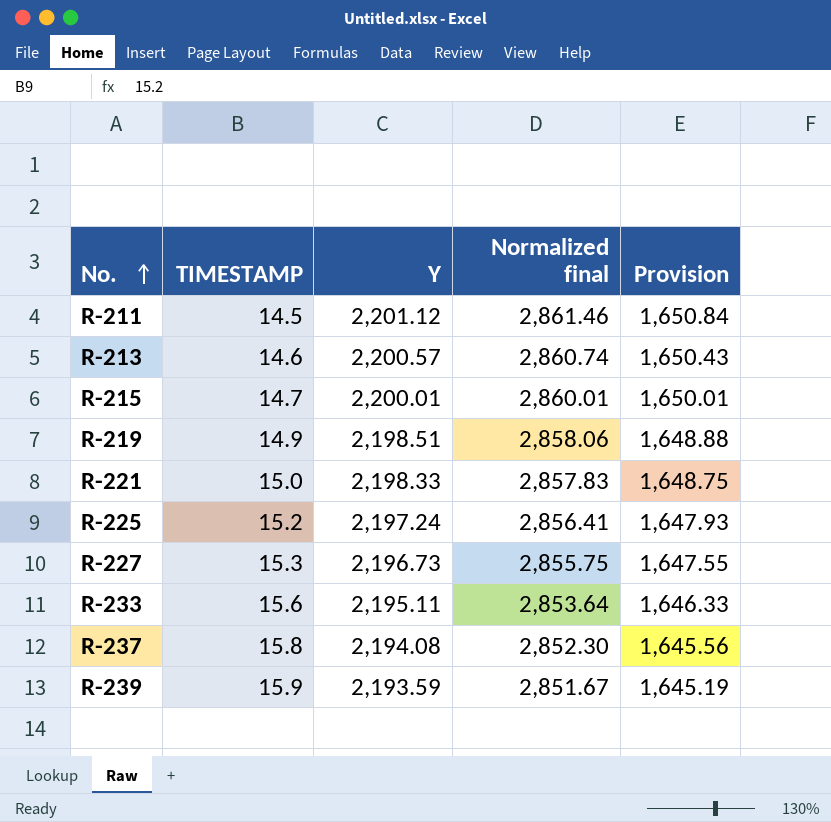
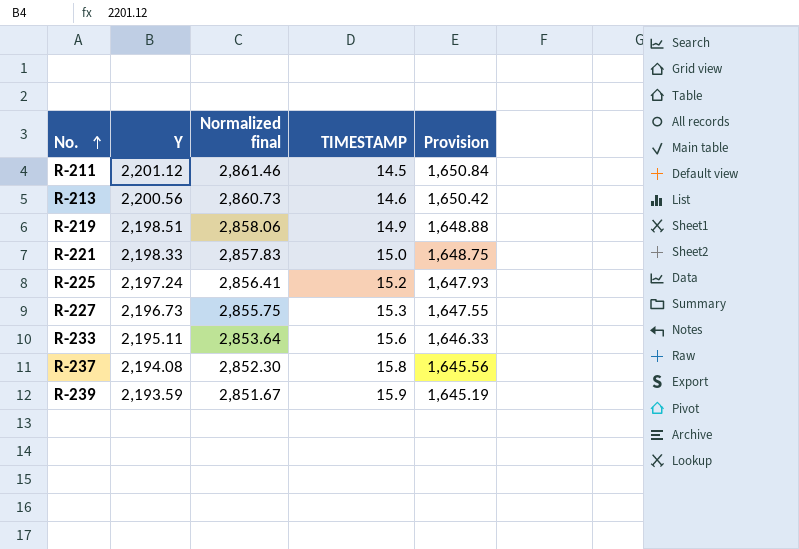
column TIMESTAMP | position: 2 -> 4
row R-215: 14.7 | 2,200.01 | 2,860.01 | 1,650.01 -> none
R-213 | Y: 2,200.57 -> 2,200.56
R-213 | Normalized final: 2,860.74 -> 2,860.73
R-213 | Provision: 1,650.43 -> 1,650.42

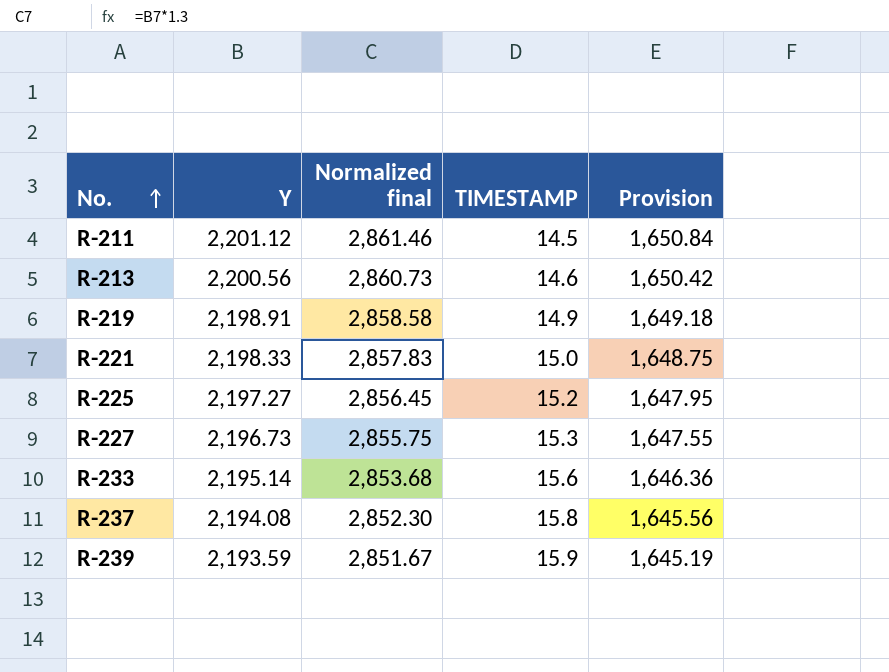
R-219 | Y: 2,198.51 -> 2,198.91
R-219 | Normalized final: 2,858.06 -> 2,858.58
R-219 | Provision: 1,648.88 -> 1,649.18
R-225 | Y: 2,197.24 -> 2,197.27
R-225 | Normalized final: 2,856.41 -> 2,856.45
R-225 | Provision: 1,647.93 -> 1,647.95
R-233 | Y: 2,195.11 -> 2,195.14
R-233 | Normalized final: 2,853.64 -> 2,853.68
R-233 | Provision: 1,646.33 -> 1,646.36

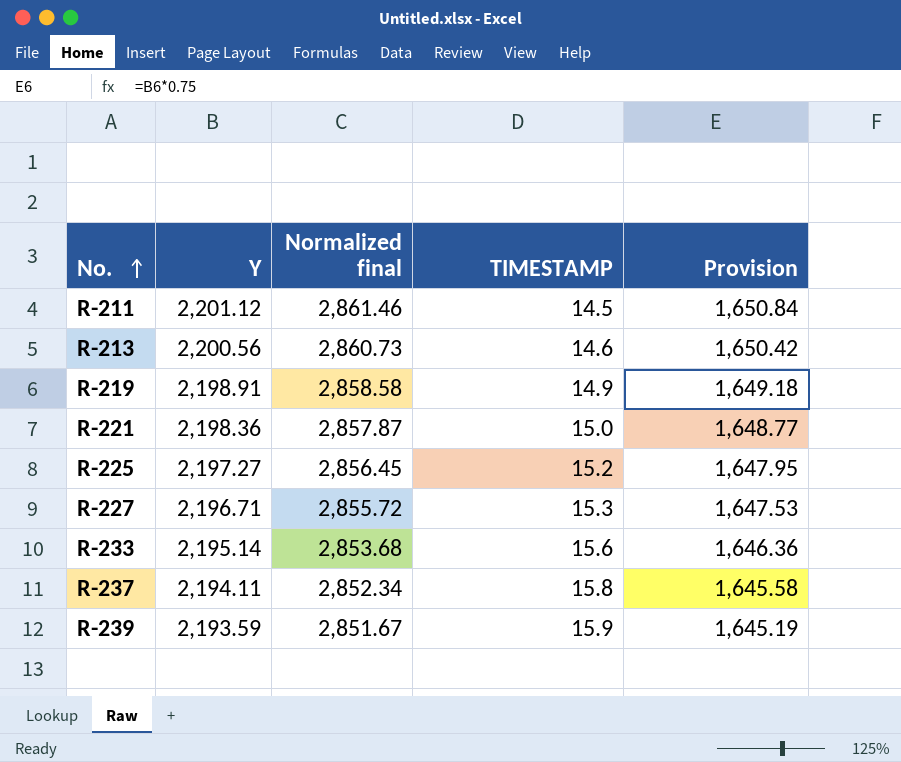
R-221 | Y: 2,198.33 -> 2,198.36
R-221 | Normalized final: 2,857.83 -> 2,857.87
R-221 | Provision: 1,648.75 -> 1,648.77
R-227 | Y: 2,196.73 -> 2,196.71
R-227 | Normalized final: 2,855.75 -> 2,855.72
R-227 | Provision: 1,647.55 -> 1,647.53
R-237 | Y: 2,194.08 -> 2,194.11
R-237 | Normalized final: 2,852.30 -> 2,852.34
R-237 | Provision: 1,645.56 -> 1,645.58

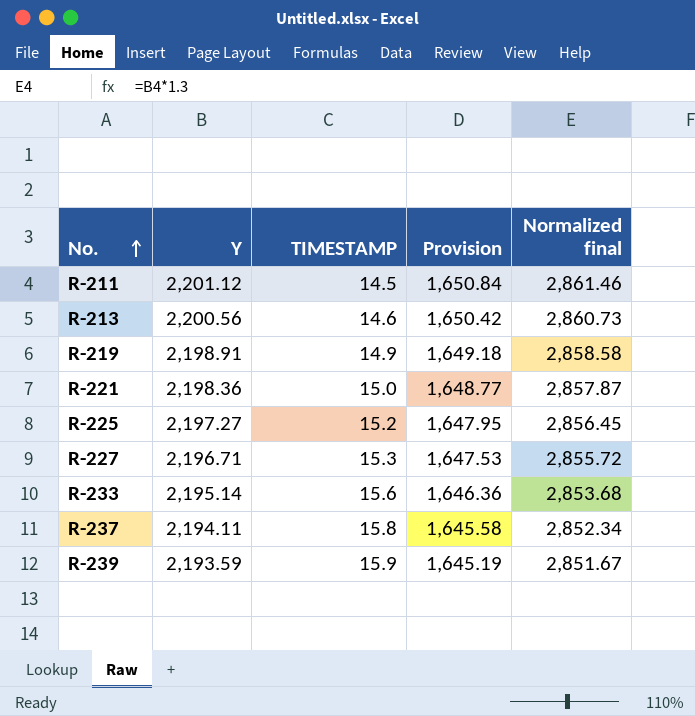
column Normalized final | position: 3 -> 5

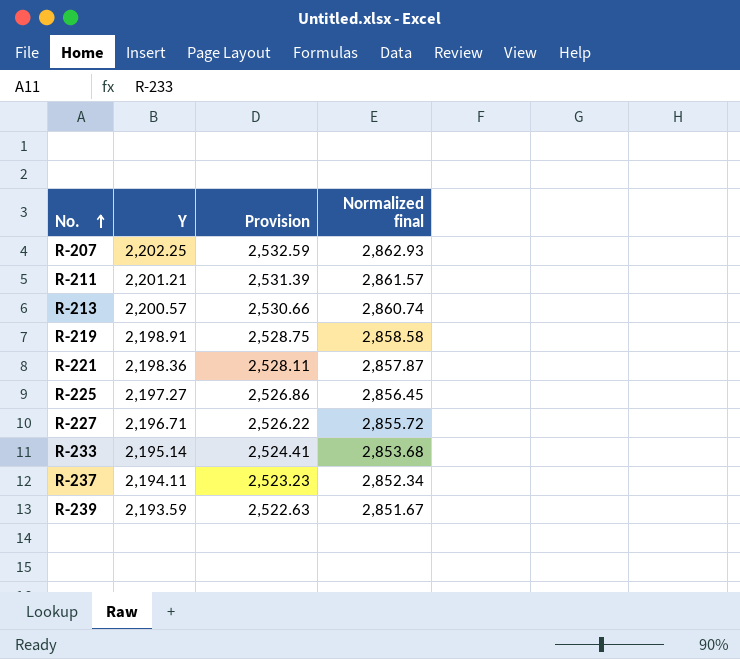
column TIMESTAMP | position: 3 -> none
column Provision | formula: [Y] * 0.75 -> [Y] * 1.15
row R-207: none -> 2,202.25 | 2,532.59 | 2,862.93
R-211 | Y: 2,201.12 -> 2,201.21
R-211 | Normalized final: 2,861.46 -> 2,861.57
R-213 | Y: 2,200.56 -> 2,200.57
R-213 | Normalized final: 2,860.73 -> 2,860.74

